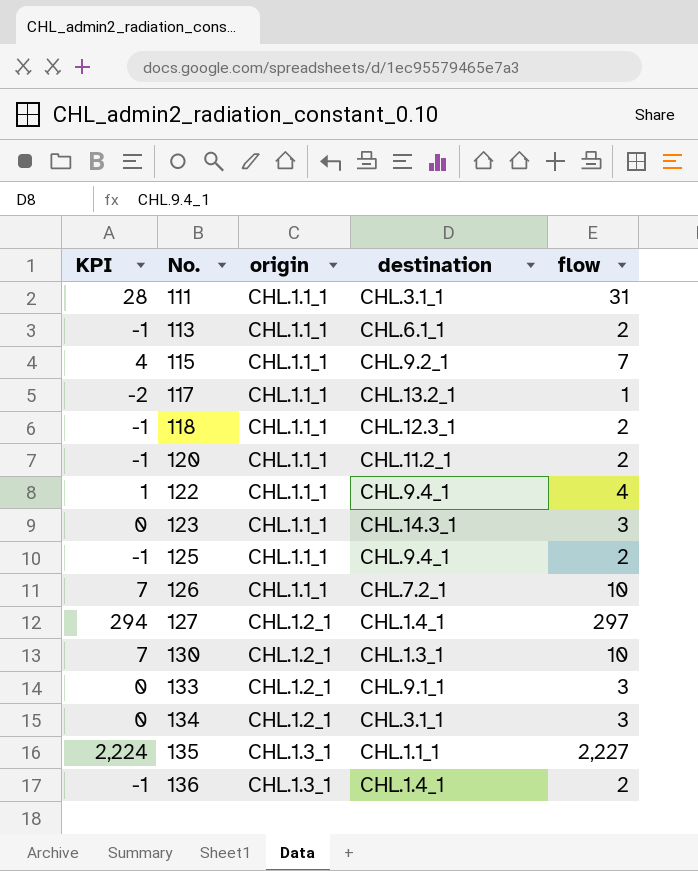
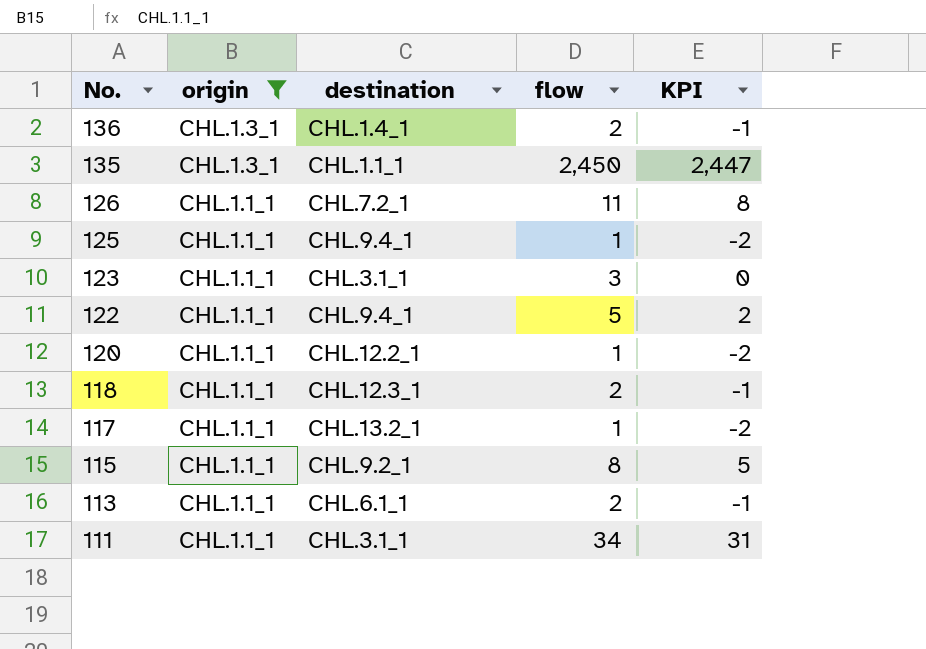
filter: none -> origin != CHL.1.2_1
row order: No. ascending -> No. descending
column KPI | position: 1 -> 5
135 | flow: 2,227 -> 2,450
135 | KPI: 2,224 -> 2,447
126 | flow: 10 -> 11
126 | KPI: 7 -> 8
125 | flow: 2 -> 1
125 | KPI: -1 -> -2
123 | destination: CHL.14.3_1 -> CHL.3.1_1
122 | flow: 4 -> 5
122 | KPI: 1 -> 2
120 | destination: CHL.11.2_1 -> CHL.12.2_1
120 | flow: 2 -> 1
120 | KPI: -1 -> -2
115 | flow: 7 -> 8
115 | KPI: 4 -> 5
111 | flow: 31 -> 34
111 | KPI: 28 -> 31

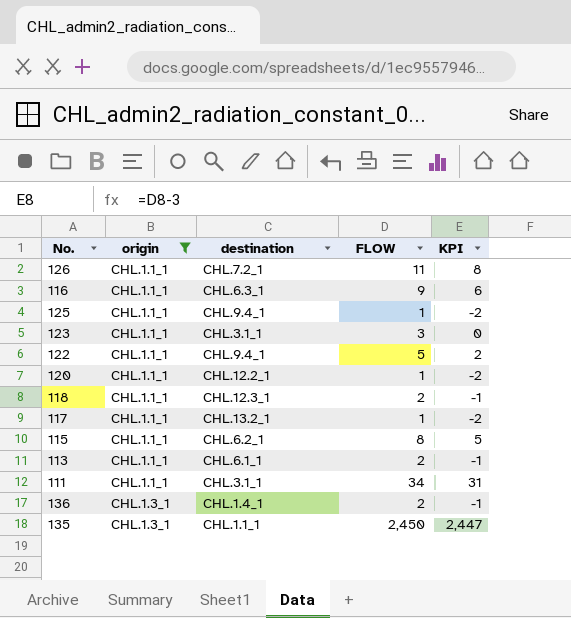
row order: No. descending -> origin ascending
column name: flow -> FLOW
row 116: none -> CHL.1.1_1 | CHL.6.3_1 | 9 | 6
115 | destination: CHL.9.2_1 -> CHL.6.2_1

